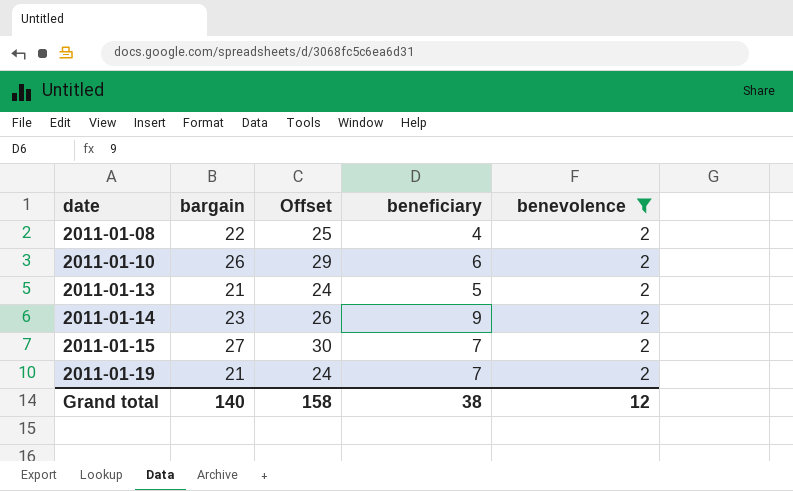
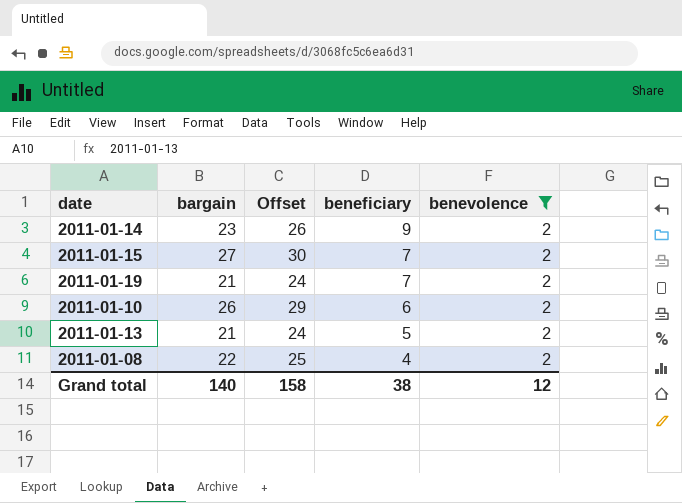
row order: date ascending -> beneficiary descending

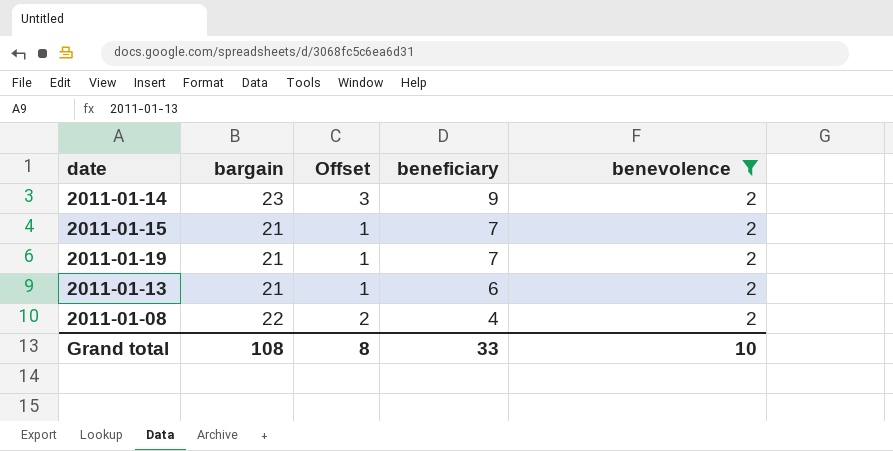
column Offset | formula: [bargain] + 3 -> [bargain] - 20
row 2011-01-10: 26 | 29 | 6 | 2 -> none
2011-01-15 | bargain: 27 -> 21
2011-01-13 | beneficiary: 5 -> 6
Grand total | bargain: 140 -> 108
Grand total | Offset: 158 -> 8
Grand total | beneficiary: 38 -> 33
Grand total | benevolence: 12 -> 10

